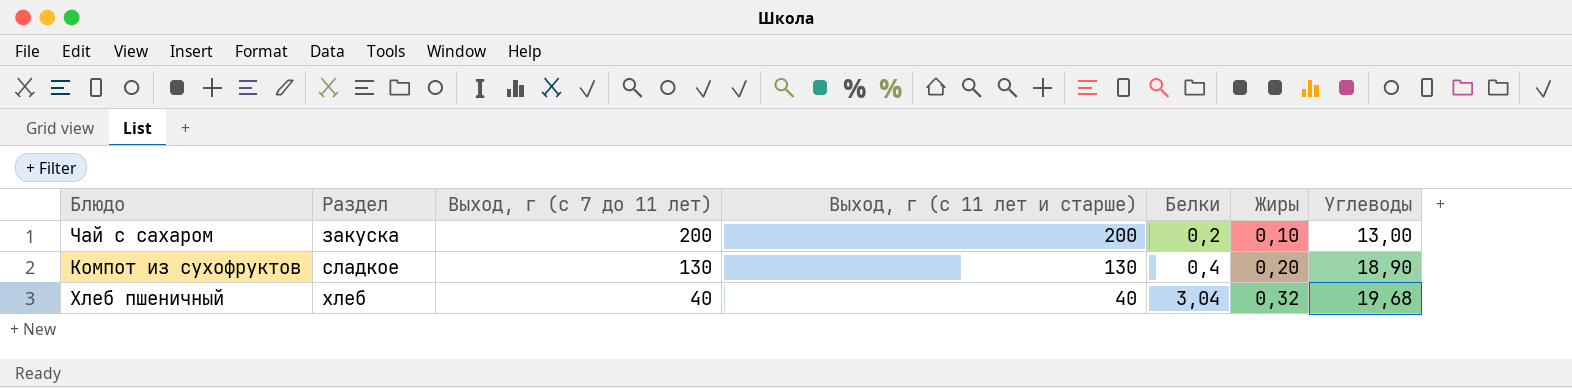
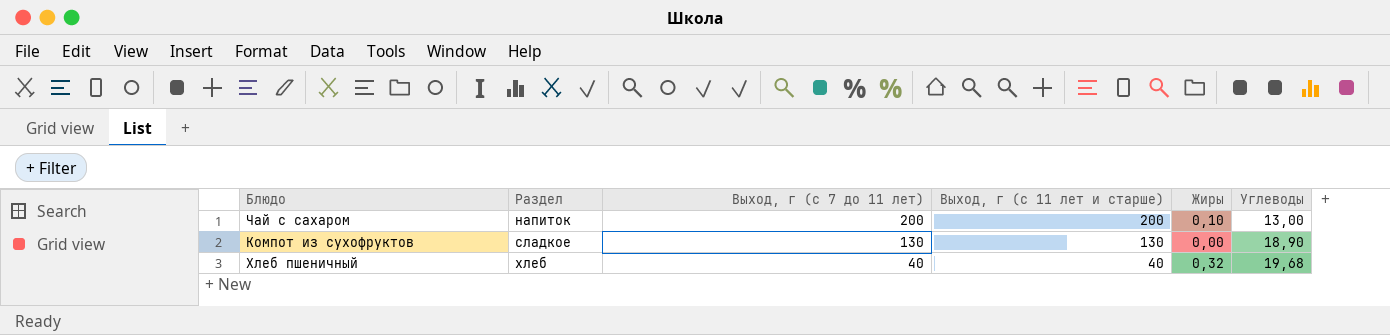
column Белки | position: 5 -> none
Чай с сахаром | Раздел: закуска -> напиток
Компот из сухофруктов | Жиры: 0,20 -> 0,00

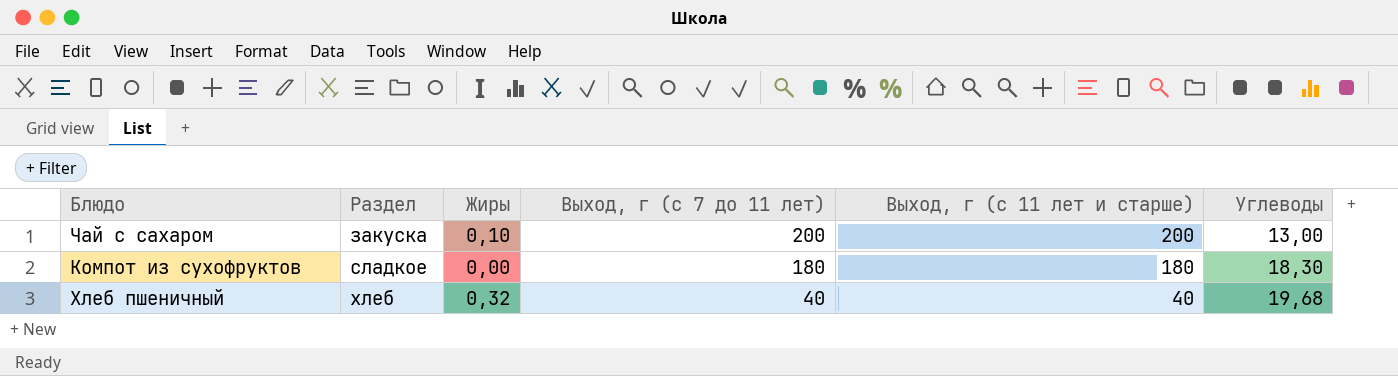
column Жиры | position: 5 -> 3
Чай с сахаром | Раздел: напиток -> закуска
Компот из сухофруктов | Выход, г (с 7 до 11 лет): 130 -> 180
Компот из сухофруктов | Выход, г (с 11 лет и старше): 130 -> 180
Компот из сухофруктов | Углеводы: 18,90 -> 18,30

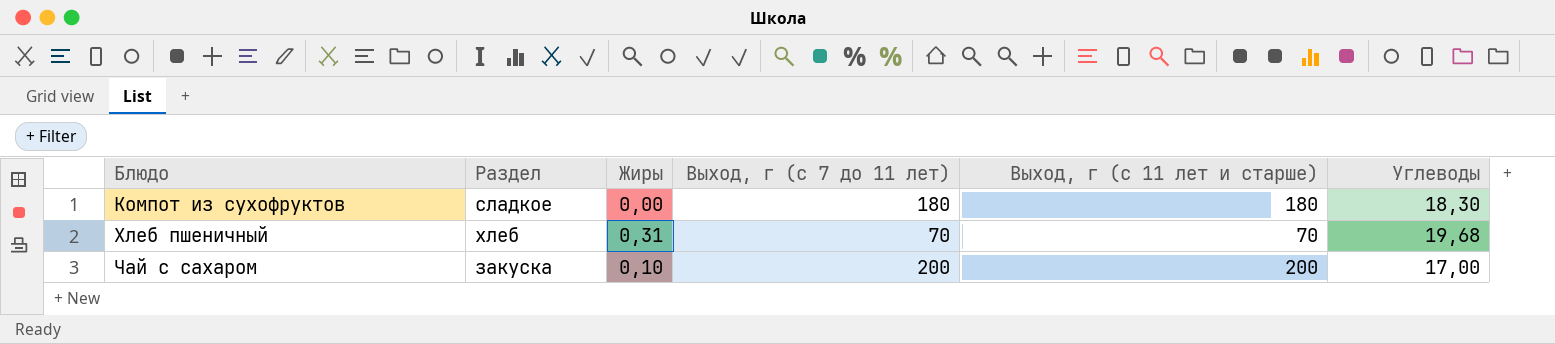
row order: Раздел ascending -> Блюдо ascending
Хлеб пшеничный | Жиры: 0,32 -> 0,31
Хлеб пшеничный | Выход, г (с 7 до 11 лет): 40 -> 70
Хлеб пшеничный | Выход, г (с 11 лет и старше): 40 -> 70
Чай с сахаром | Углеводы: 13,00 -> 17,00

